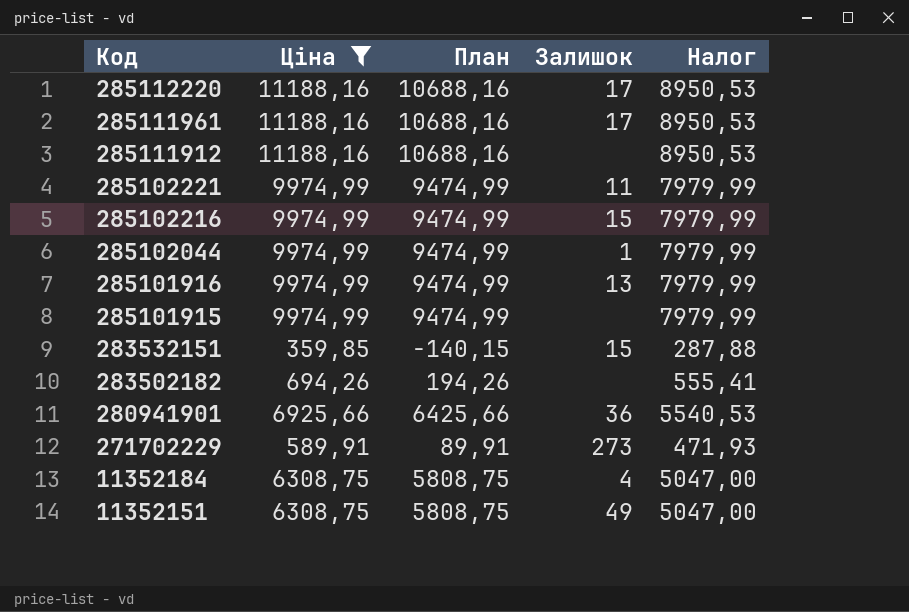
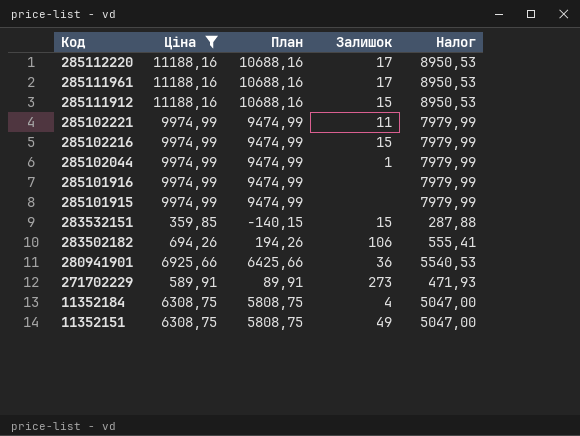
285111912 | Залишок: none -> 15
285101916 | Залишок: 13 -> none
283502182 | Залишок: none -> 106

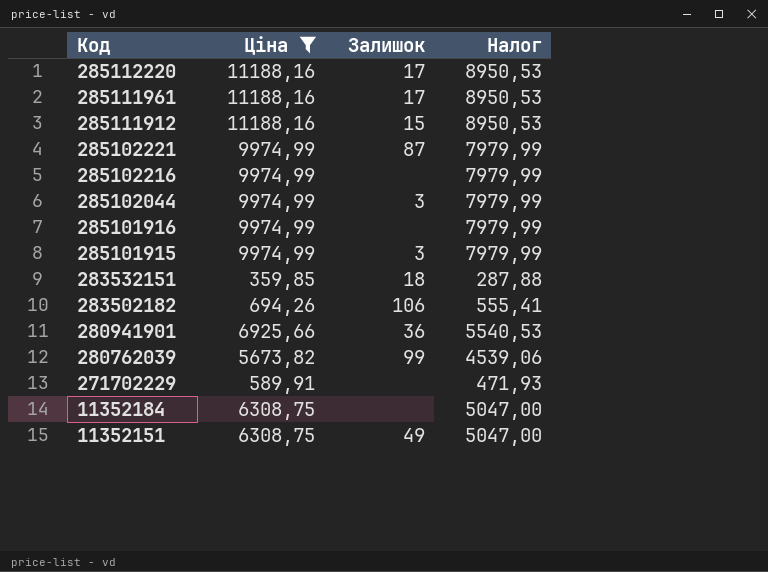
column План | formula: [Ціна] - 500 -> none
285102221 | Залишок: 11 -> 87
285102216 | Залишок: 15 -> none
285102044 | Залишок: 1 -> 3
285101915 | Залишок: none -> 3
283532151 | Залишок: 15 -> 18
row 280762039: none -> 5673,82 | 99 | 4539,06
271702229 | Залишок: 273 -> none
11352184 | Залишок: 4 -> none

